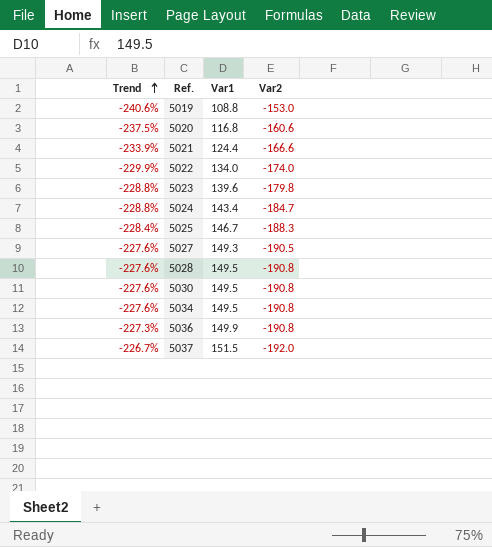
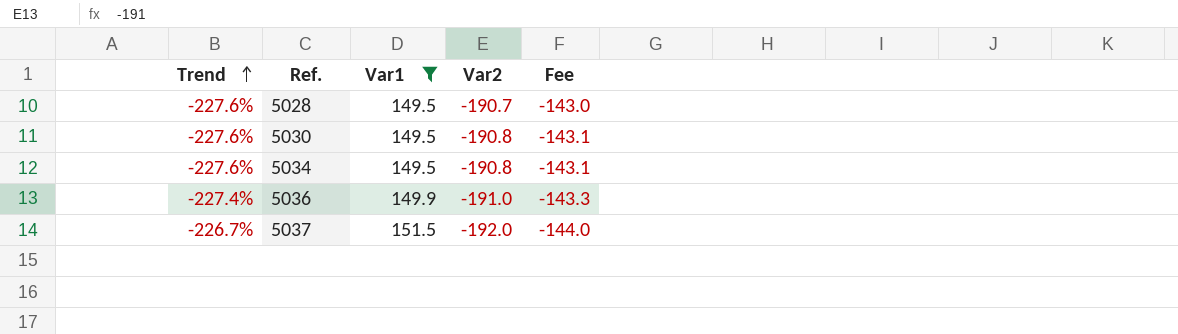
filter: none -> Var1 >= 149.5
column Fee | formula: none -> [Var2] * 0.75
5028 | Var2: -190.8 -> -190.7
5036 | Trend: -227.3% -> -227.4%
5036 | Var2: -190.8 -> -191.0

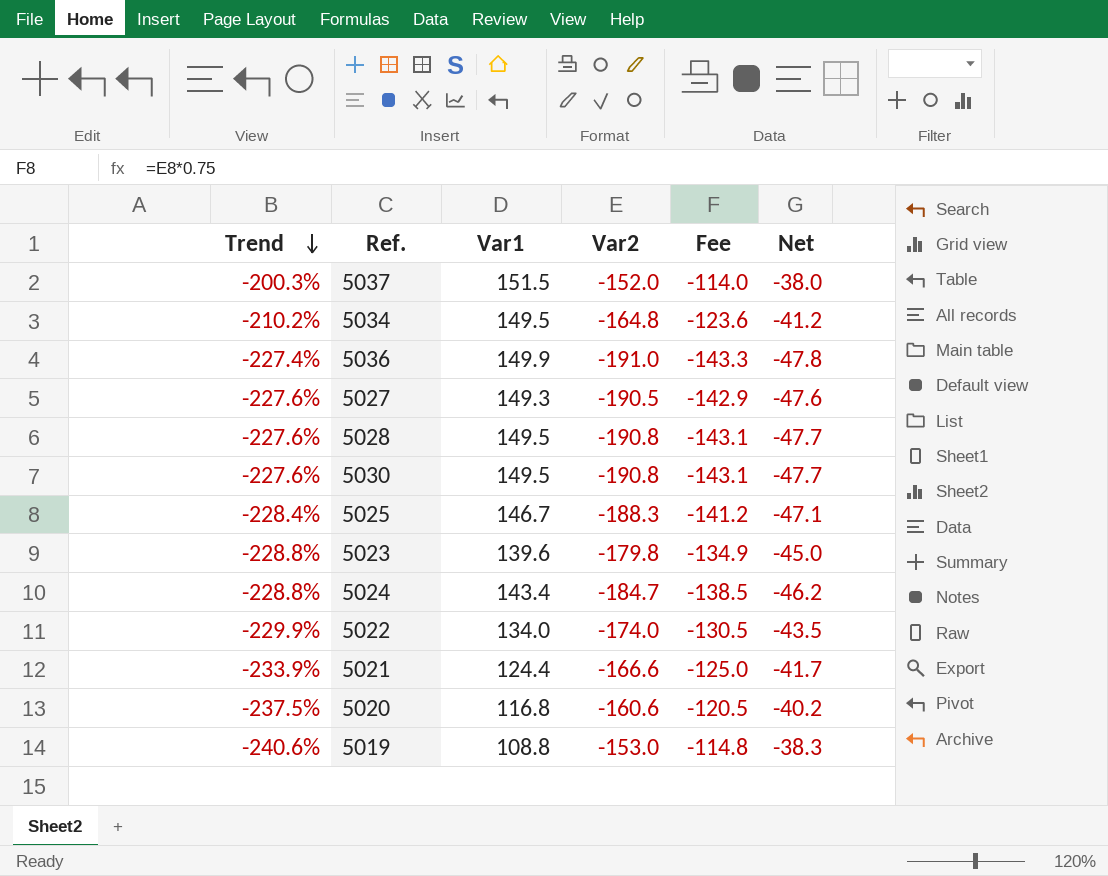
filter: Var1 >= 149.5 -> none
row order: Trend ascending -> Trend descending
column Net | formula: none -> [Var2] * 0.25
5037 | Trend: -226.7% -> -200.3%
5037 | Var2: -192.0 -> -152.0
5037 | Fee: -144.0 -> -114.0
5034 | Trend: -227.6% -> -210.2%
5034 | Var2: -190.8 -> -164.8
5034 | Fee: -143.1 -> -123.6
5028 | Var2: -190.7 -> -190.8
5028 | Fee: -143.0 -> -143.1

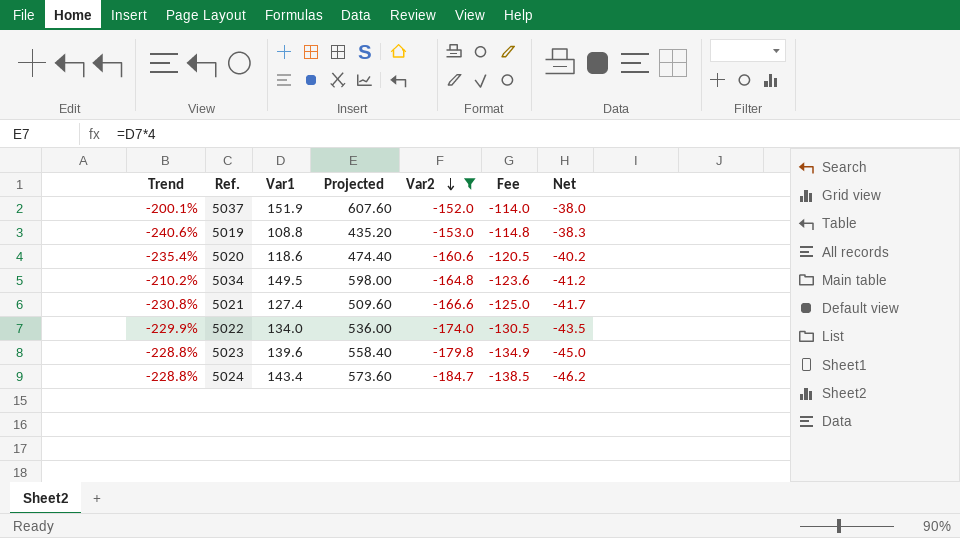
filter: none -> Var2 >= -184.7
row order: Trend descending -> Var2 descending
column Projected | formula: none -> [Var1] * 4
5037 | Trend: -200.3% -> -200.1%
5037 | Var1: 151.5 -> 151.9
5020 | Trend: -237.5% -> -235.4%
5020 | Var1: 116.8 -> 118.6
5021 | Trend: -233.9% -> -230.8%
5021 | Var1: 124.4 -> 127.4

